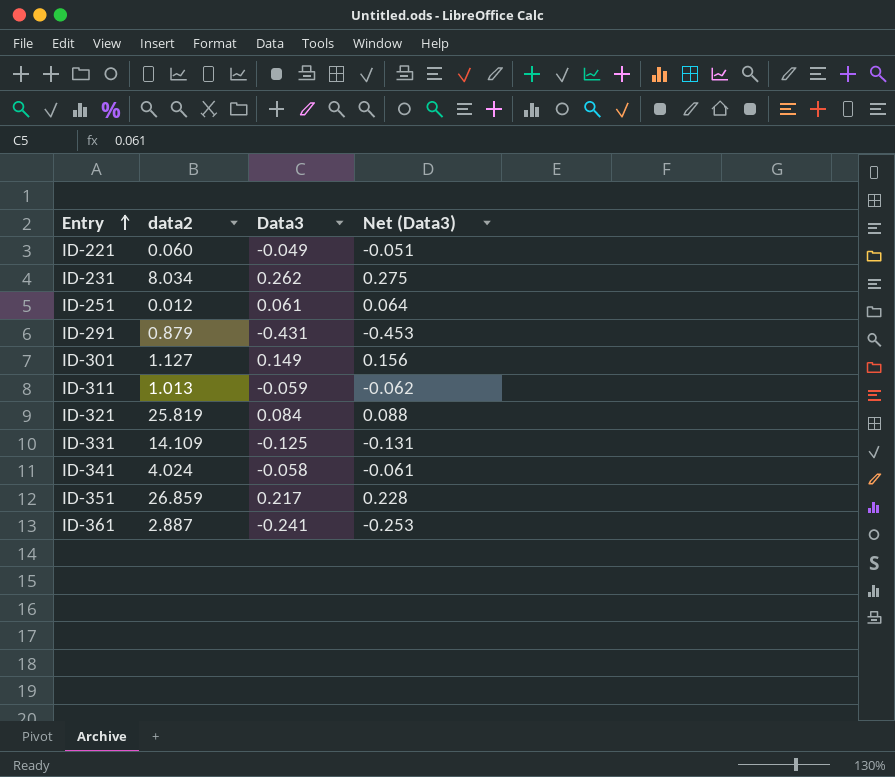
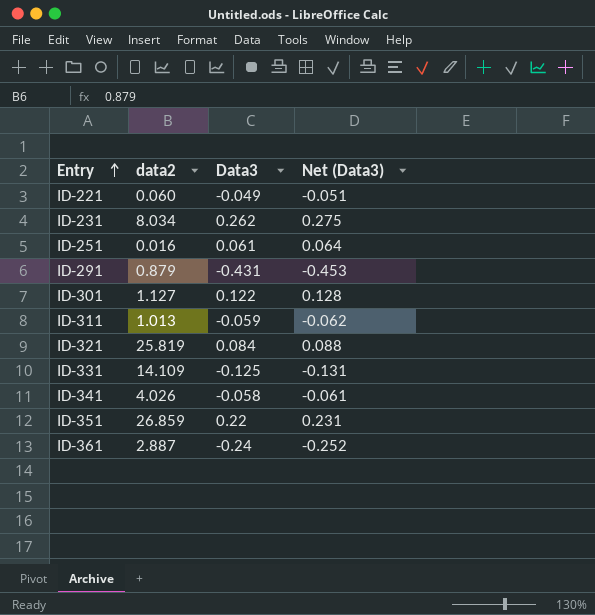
ID-251 | data2: 0.012 -> 0.016
ID-301 | Data3: 0.149 -> 0.122
ID-301 | Net (Data3): 0.156 -> 0.128
ID-341 | data2: 4.024 -> 4.026
ID-351 | Data3: 0.217 -> 0.22
ID-351 | Net (Data3): 0.228 -> 0.231
ID-361 | Data3: -0.241 -> -0.24
ID-361 | Net (Data3): -0.253 -> -0.252

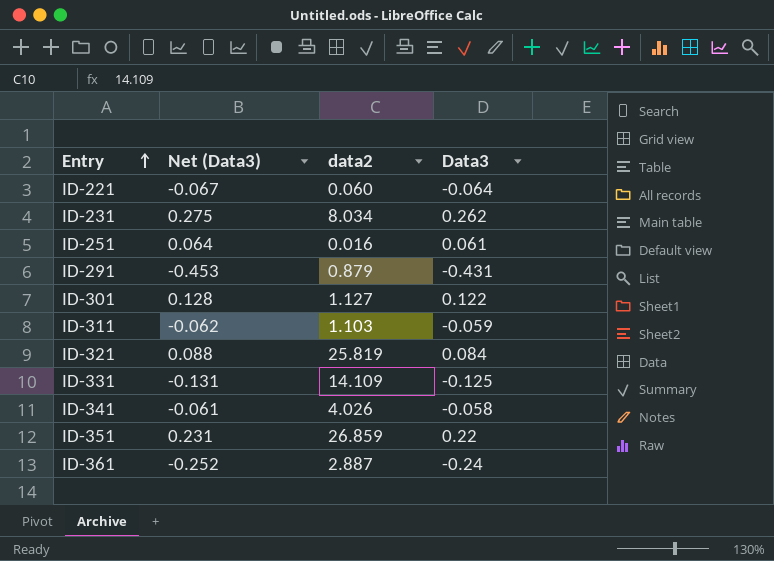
column Net (Data3) | position: 4 -> 2
ID-221 | Net (Data3): -0.051 -> -0.067
ID-221 | Data3: -0.049 -> -0.064
ID-311 | data2: 1.013 -> 1.103

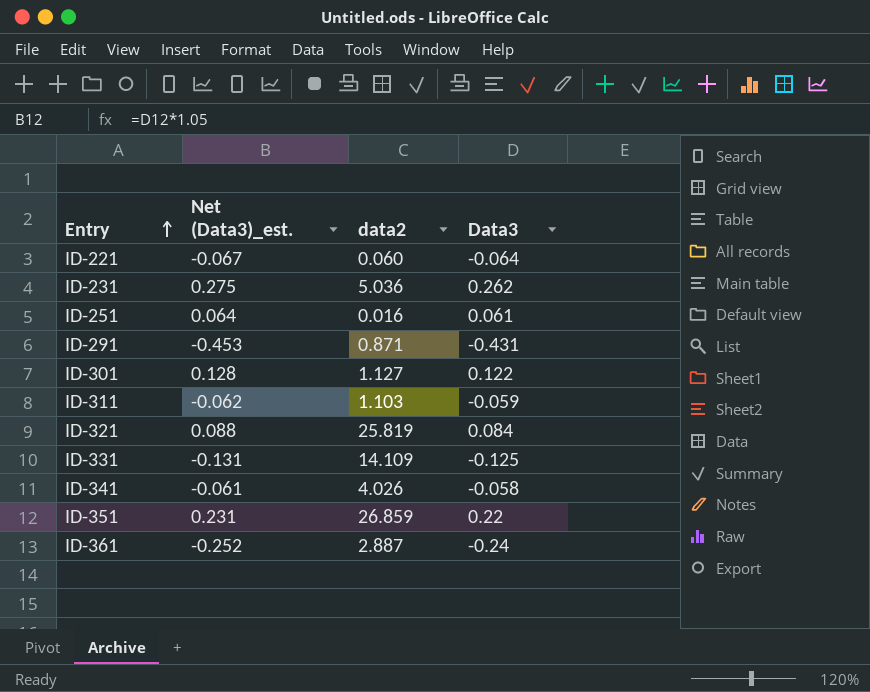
column name: Net (Data3) -> Net (Data3)_est.
ID-231 | data2: 8.034 -> 5.036
ID-291 | data2: 0.879 -> 0.871

